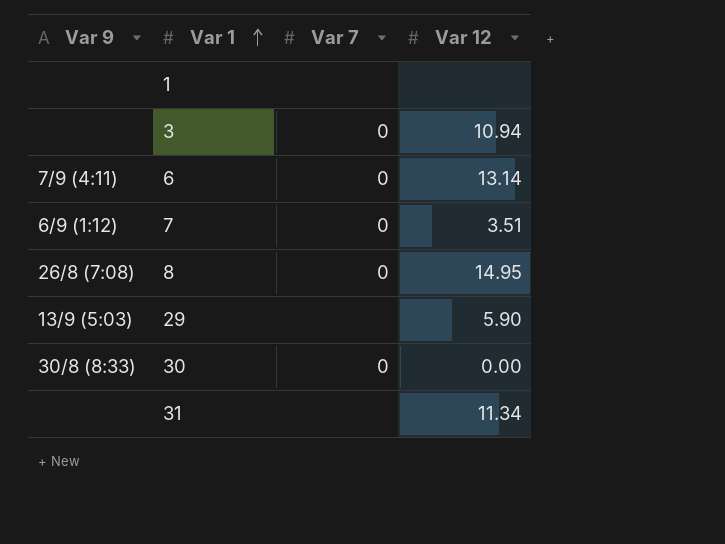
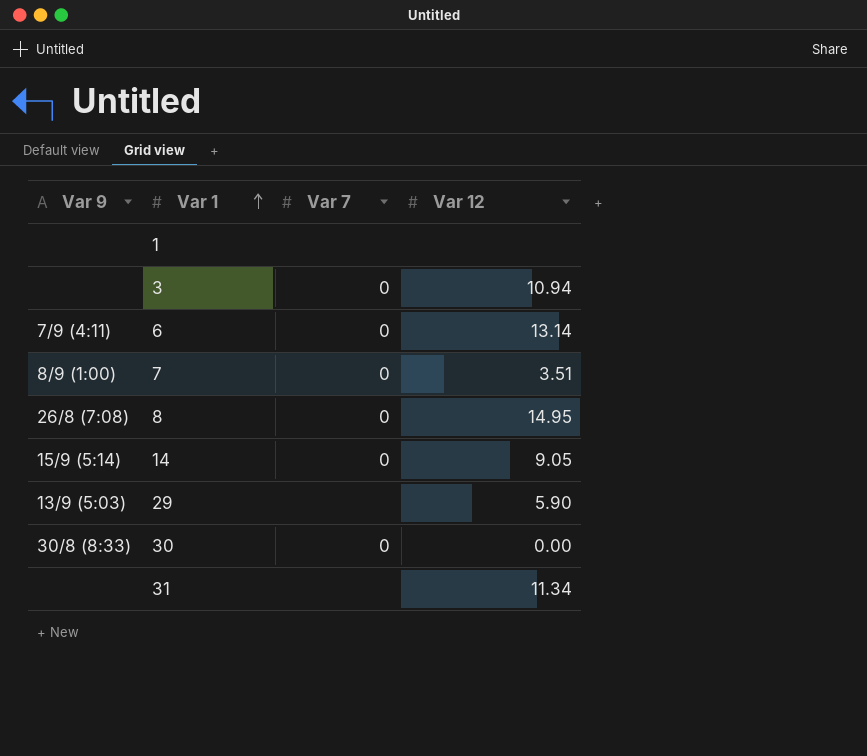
7 | Var 9: 6/9 (1:12) -> 8/9 (1:00)
row 14: none -> 15/9 (5:14) | 0 | 9.05

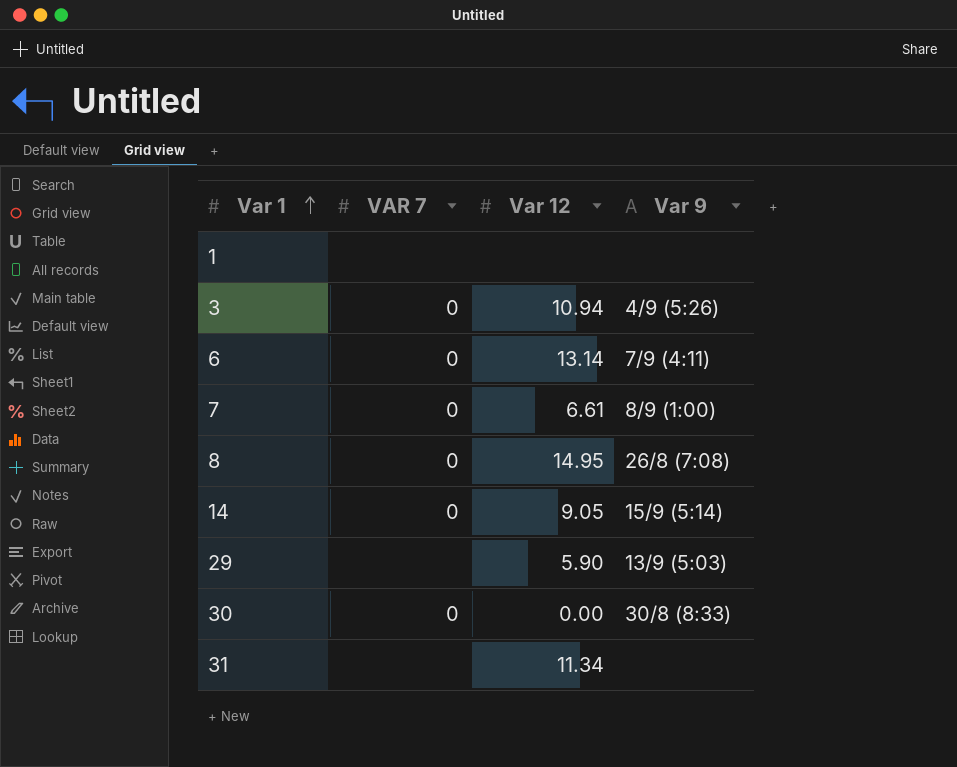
column name: Var 7 -> VAR 7
column Var 9 | position: 1 -> 4
3 | Var 9: none -> 4/9 (5:26)
7 | Var 12: 3.51 -> 6.61

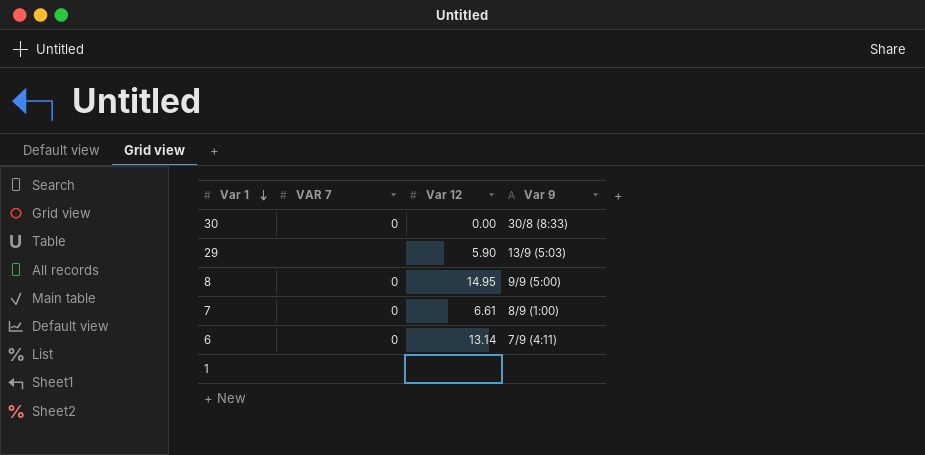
row order: Var 1 ascending -> Var 1 descending
row 3: 0 | 10.94 | 4/9 (5:26) -> none
row 14: 0 | 9.05 | 15/9 (5:14) -> none
row 31: none | 11.34 | none -> none
8 | Var 9: 26/8 (7:08) -> 9/9 (5:00)

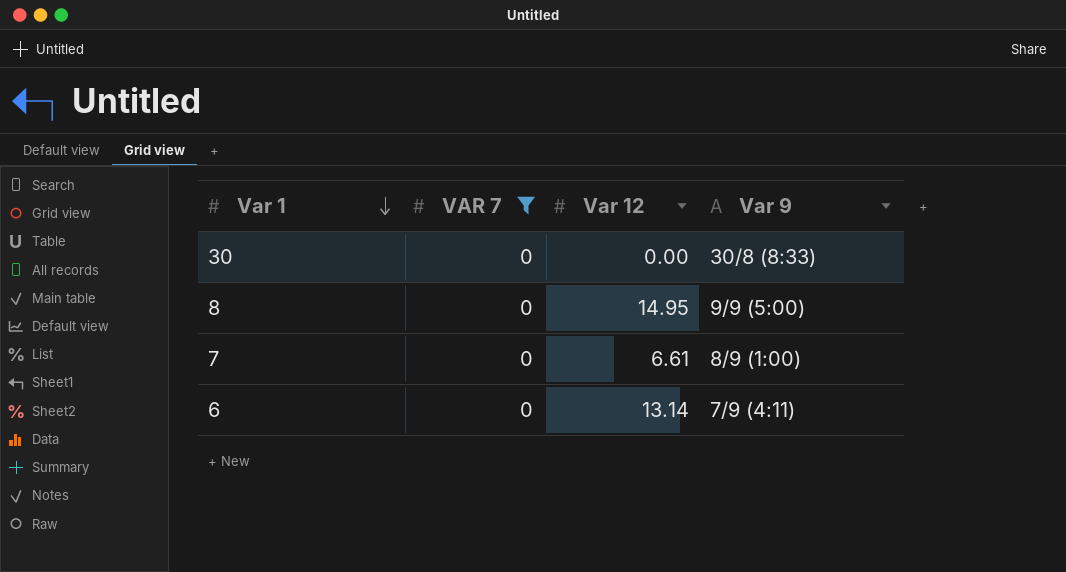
filter: none -> VAR 7 = 0

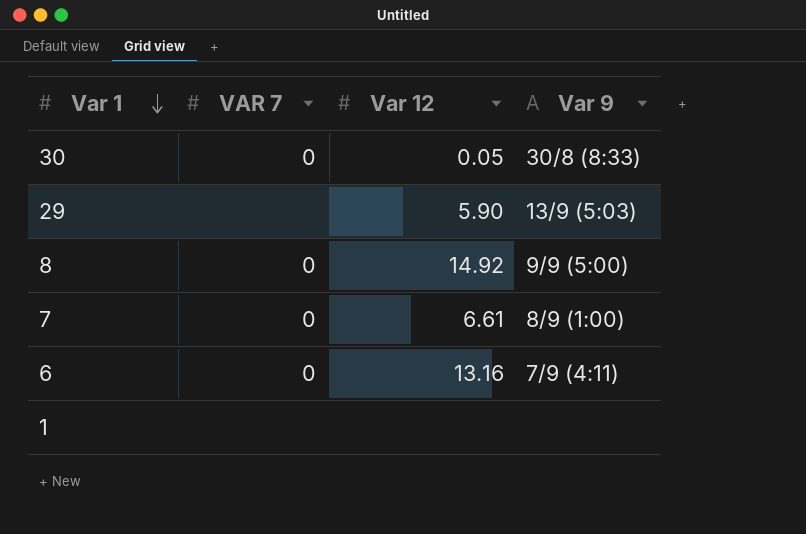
filter: VAR 7 = 0 -> none
30 | Var 12: 0.00 -> 0.05
8 | Var 12: 14.95 -> 14.92
6 | Var 12: 13.14 -> 13.16

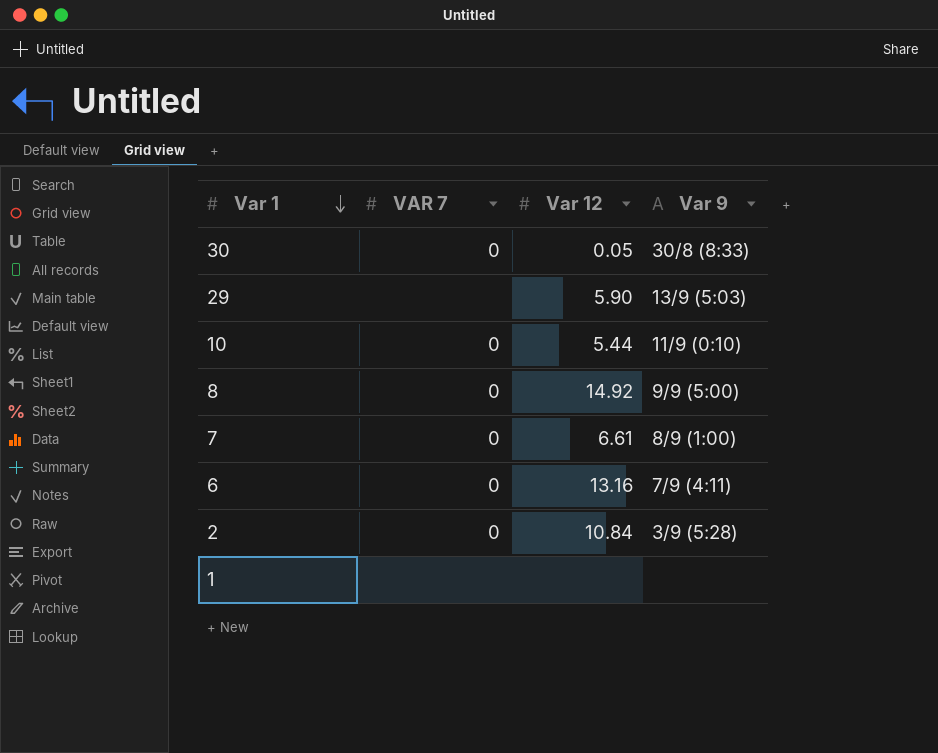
row 10: none -> 0 | 5.44 | 11/9 (0:10)
row 2: none -> 0 | 10.84 | 3/9 (5:28)

